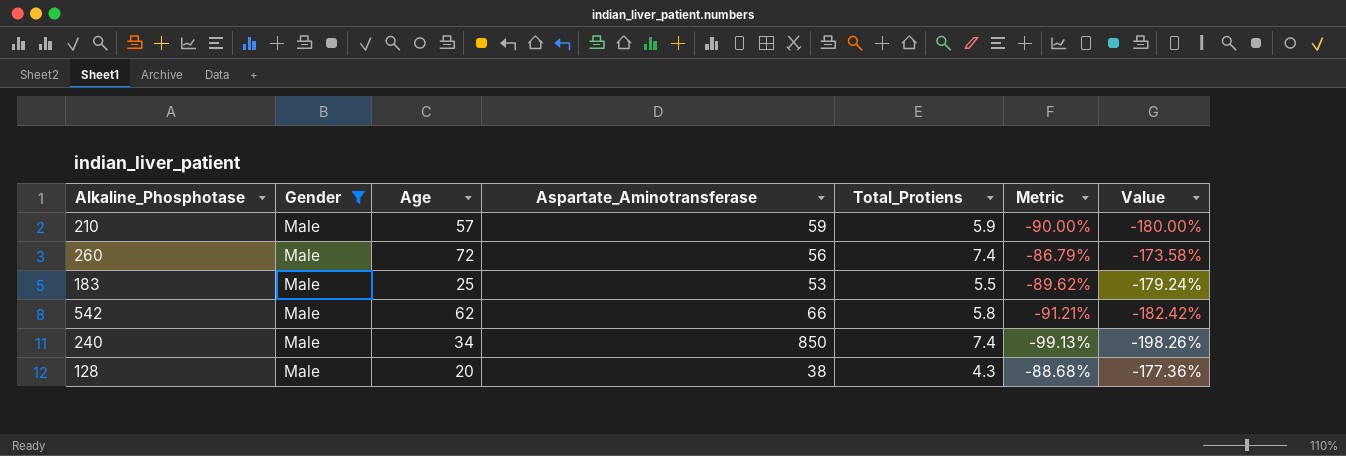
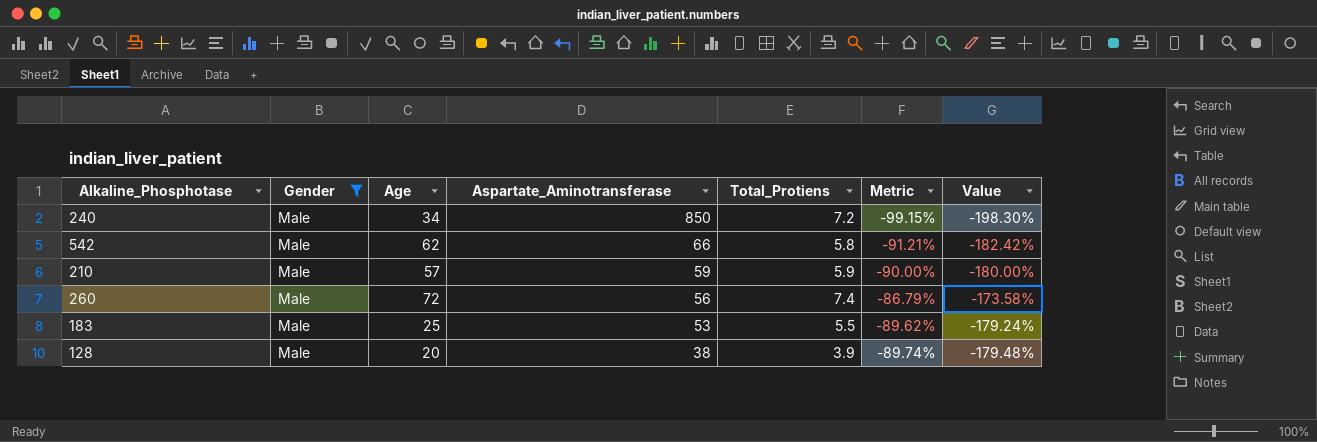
row order: none -> Aspartate_Aminotransferase descending
240 | Total_Protiens: 7.4 -> 7.2
240 | Metric: -99.13% -> -99.15%
240 | Value: -198.26% -> -198.30%
128 | Total_Protiens: 4.3 -> 3.9
128 | Metric: -88.68% -> -89.74%
128 | Value: -177.36% -> -179.48%

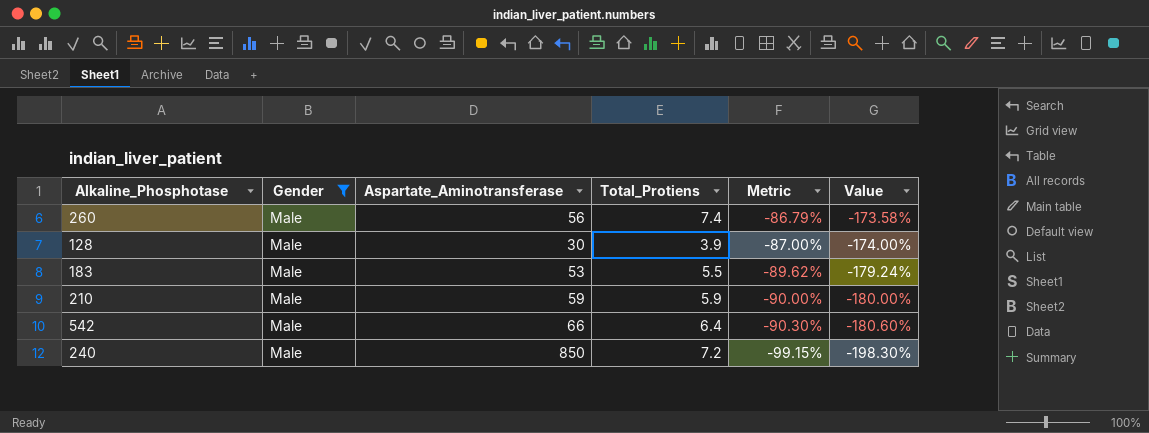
row order: Aspartate_Aminotransferase descending -> Metric descending
column Age | position: 3 -> none
128 | Aspartate_Aminotransferase: 38 -> 30
128 | Metric: -89.74% -> -87.00%
128 | Value: -179.48% -> -174.00%
542 | Total_Protiens: 5.8 -> 6.4
542 | Metric: -91.21% -> -90.30%
542 | Value: -182.42% -> -180.60%

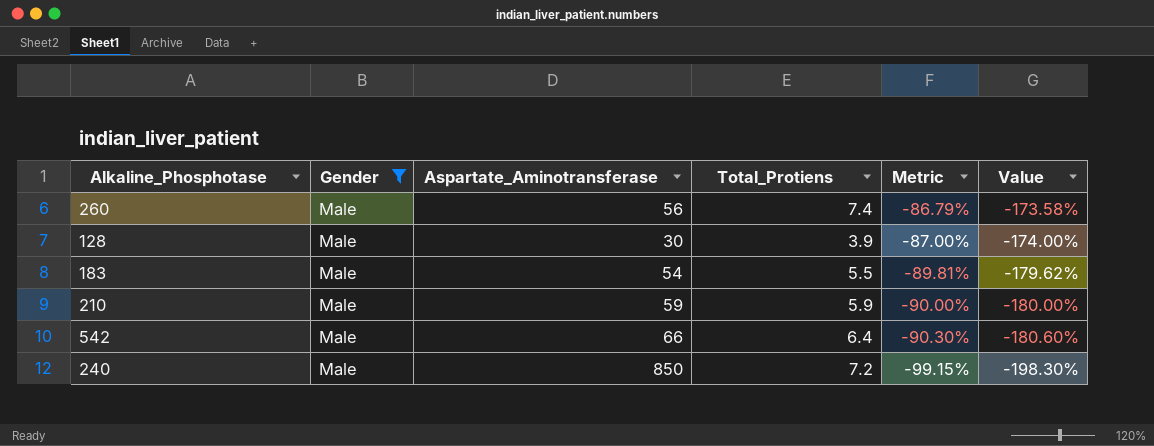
183 | Aspartate_Aminotransferase: 53 -> 54
183 | Metric: -89.62% -> -89.81%
183 | Value: -179.24% -> -179.62%

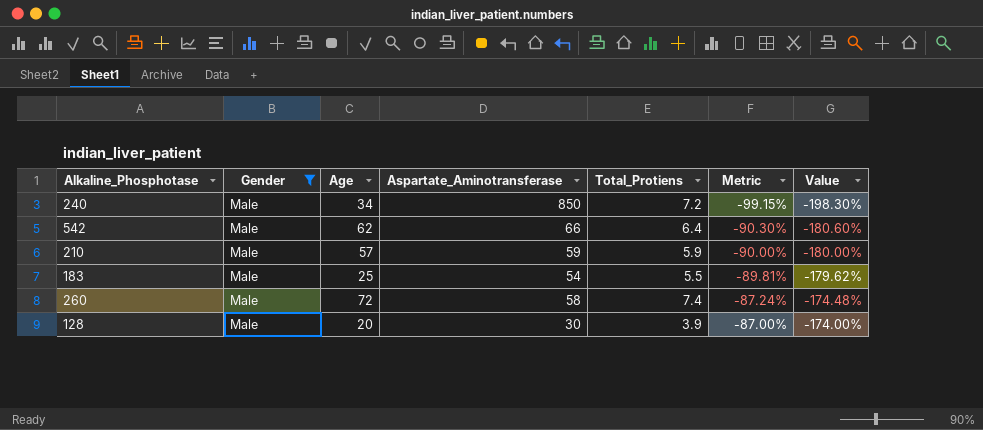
row order: Metric descending -> Metric ascending
column Age | position: none -> 3
260 | Aspartate_Aminotransferase: 56 -> 58
260 | Metric: -86.79% -> -87.24%
260 | Value: -173.58% -> -174.48%

